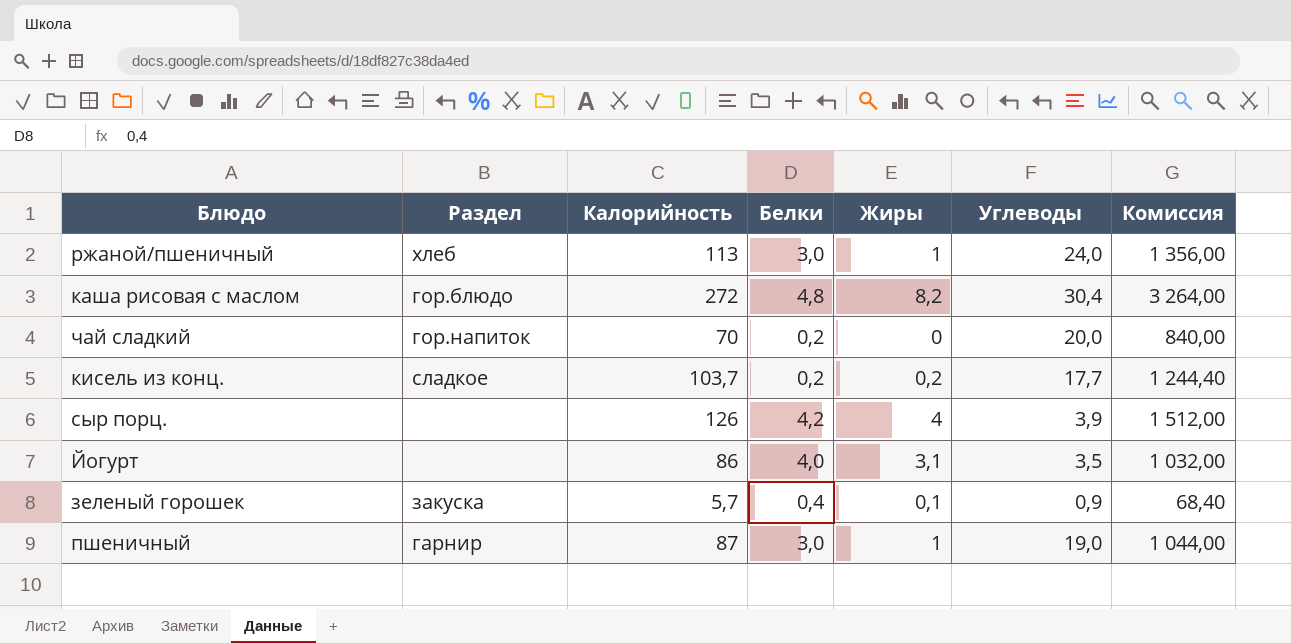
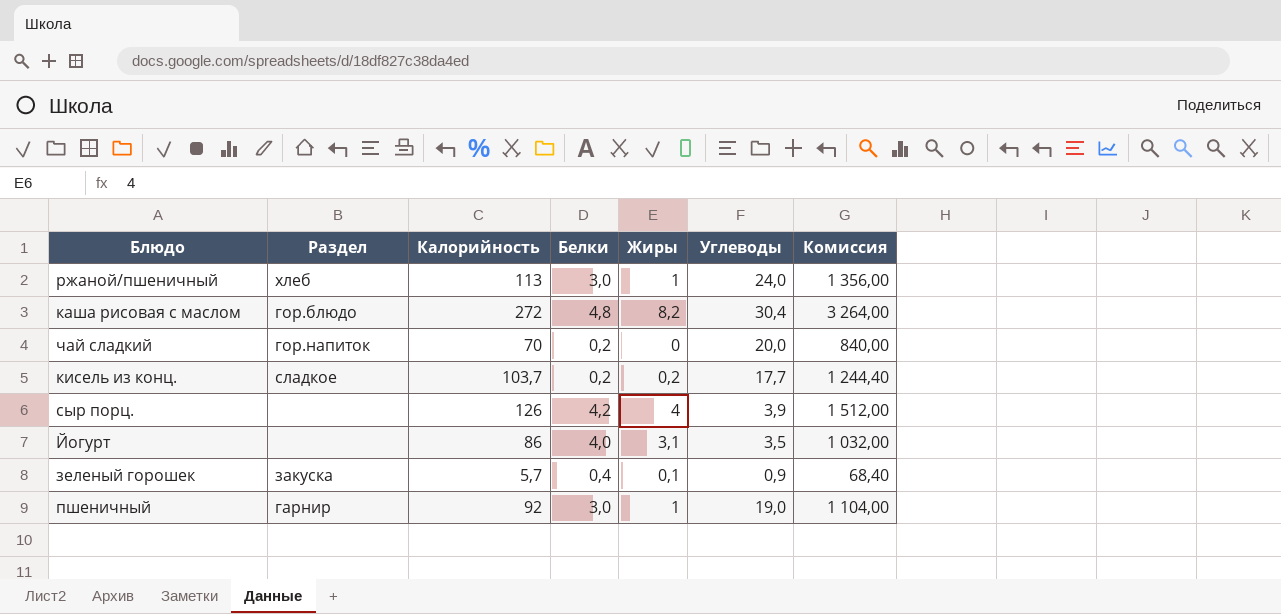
пшеничный | Калорийность: 87 -> 92
пшеничный | Комиссия: 1 044,00 -> 1 104,00

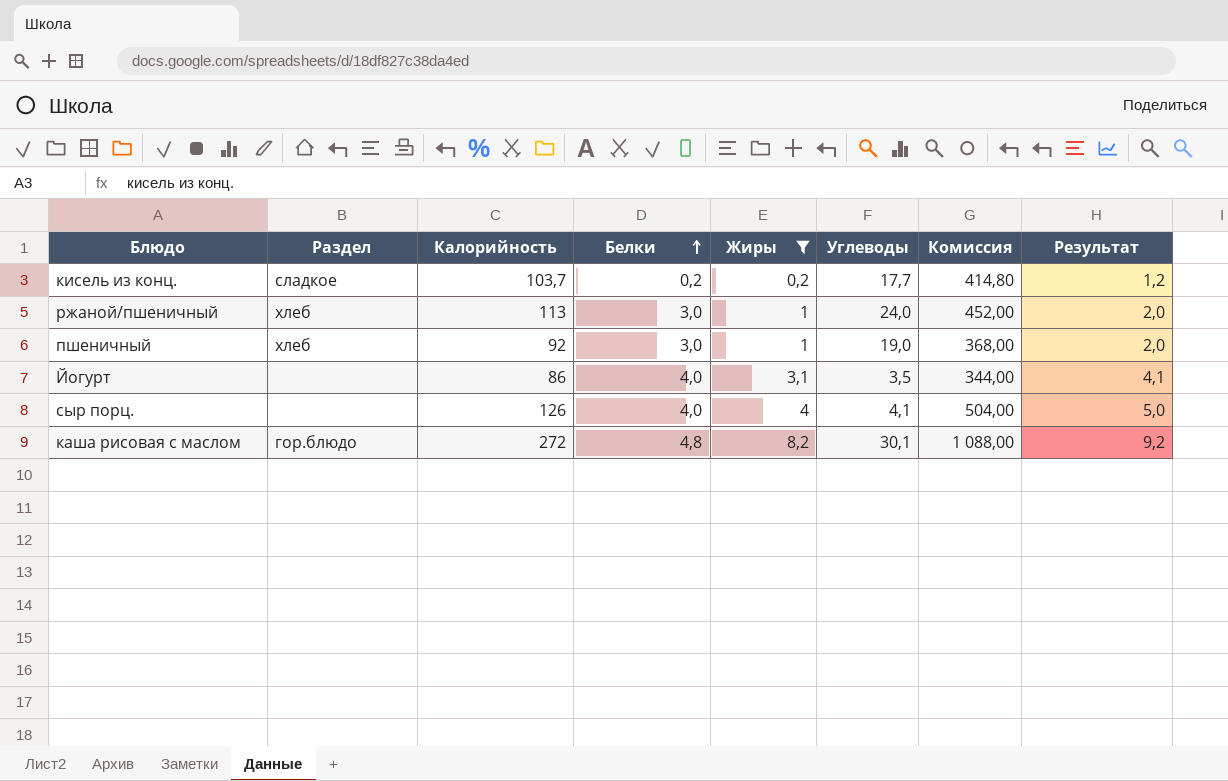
filter: none -> Жиры >= 0,2
row order: none -> Белки ascending
column Комиссия | formula: [Калорийность] * 12 -> [Калорийность] * 4
column Результат | formula: none -> [Жиры] + 1
пшеничный | Раздел: гарнир -> хлеб
сыр порц. | Белки: 4,2 -> 4,0
сыр порц. | Углеводы: 3,9 -> 4,1
каша рисовая с маслом | Углеводы: 30,4 -> 30,1

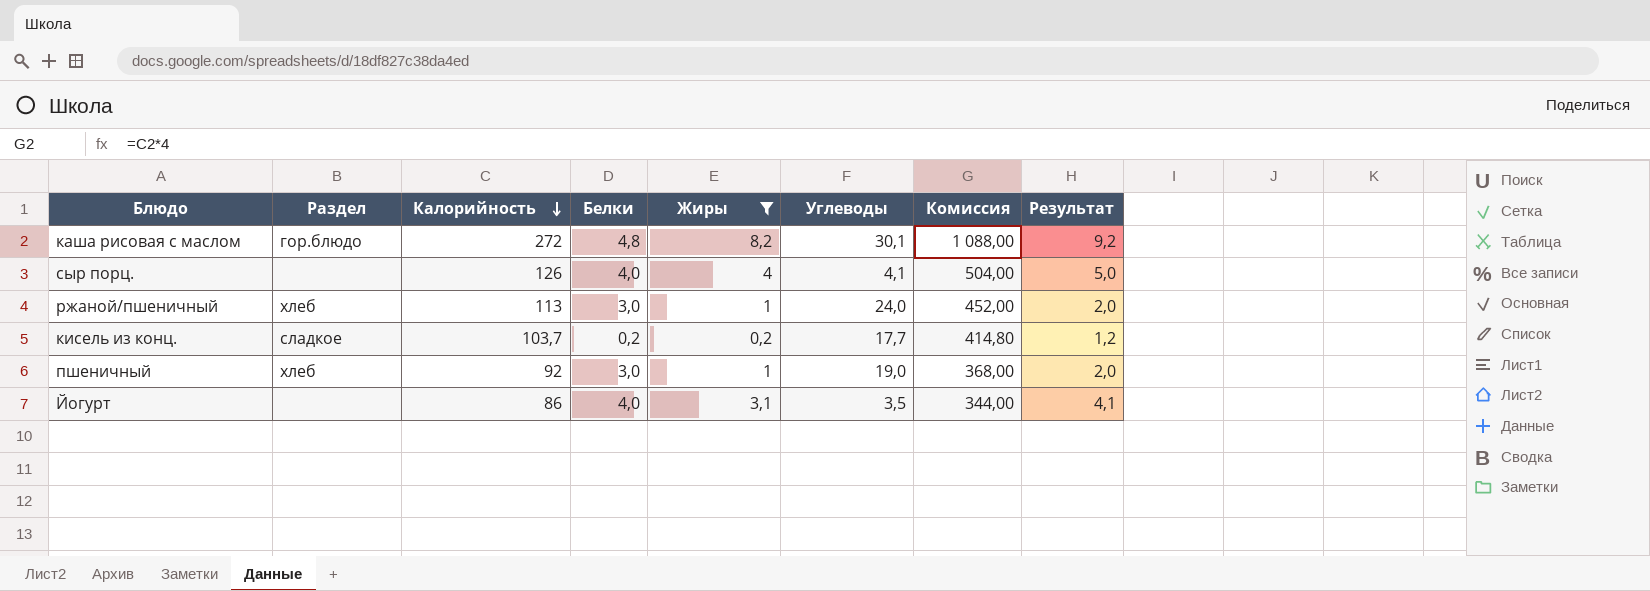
row order: Белки ascending -> Калорийность descending

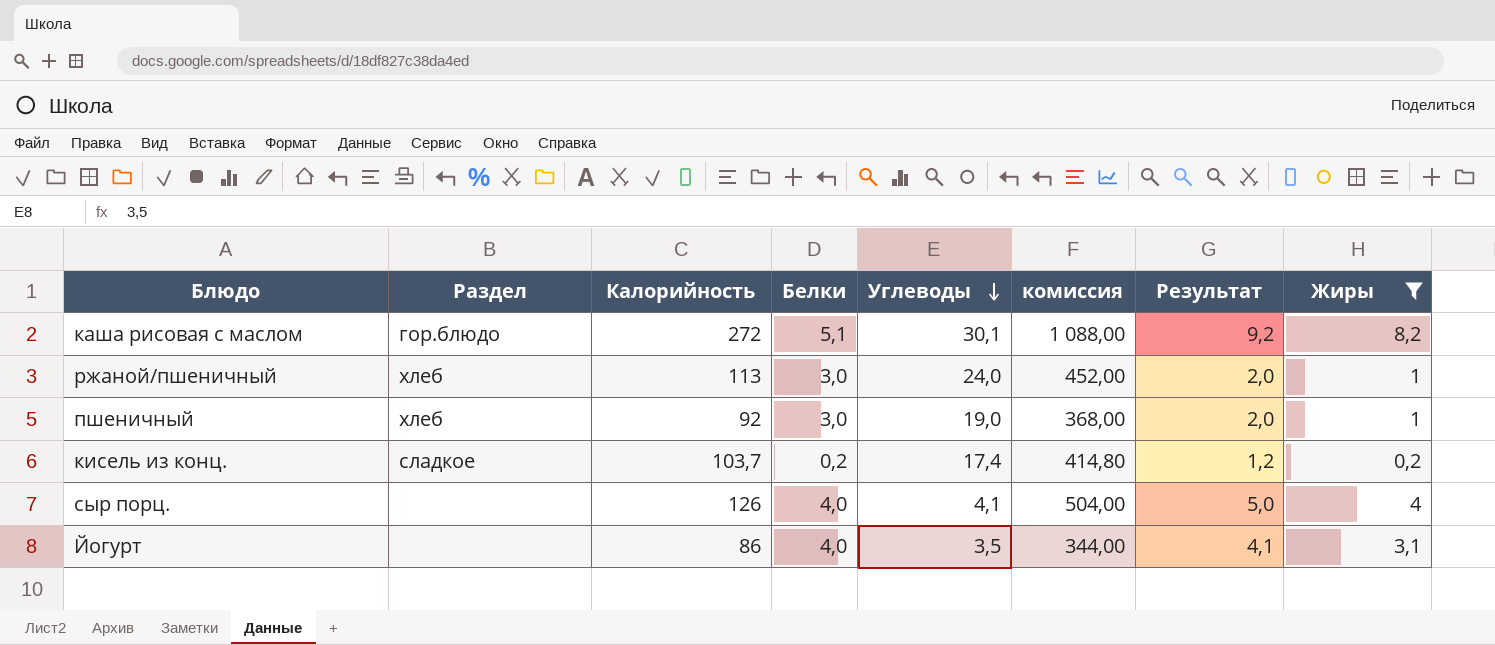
row order: Калорийность descending -> Углеводы descending
column name: Комиссия -> комиссия
column Жиры | position: 5 -> 8
каша рисовая с маслом | Белки: 4,8 -> 5,1
кисель из конц. | Углеводы: 17,7 -> 17,4

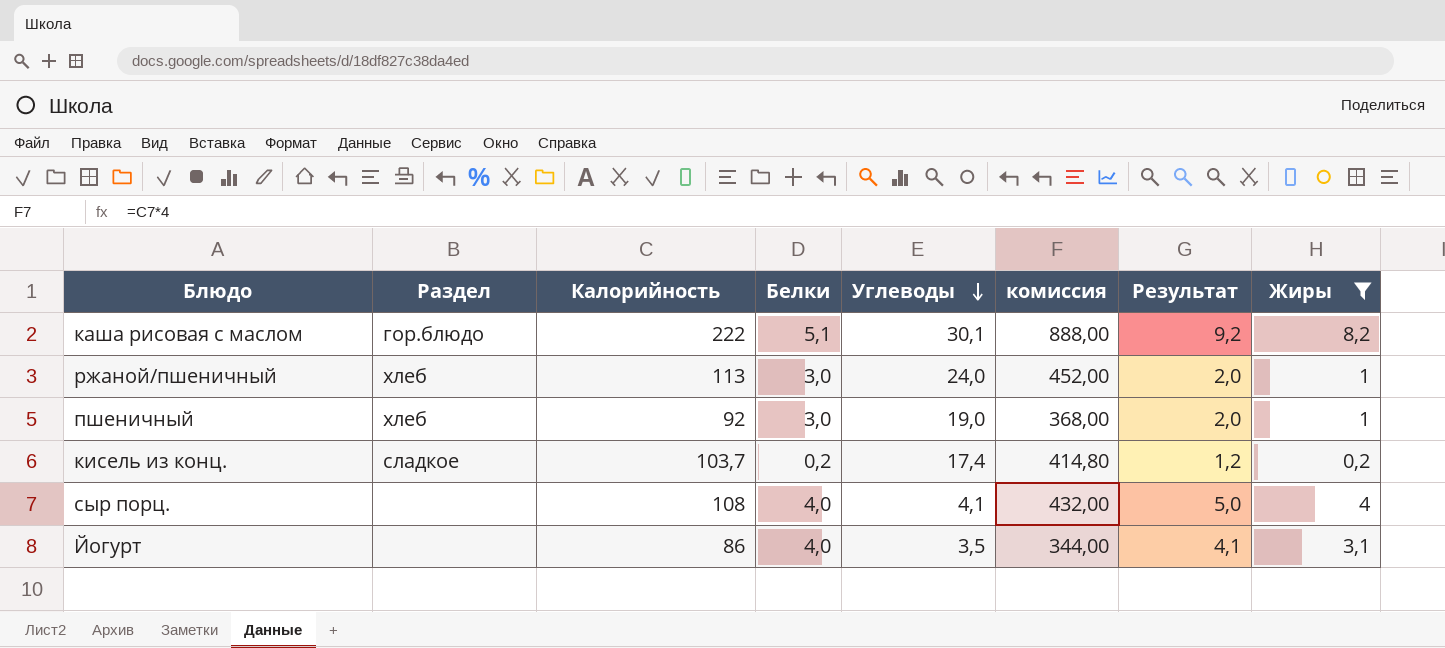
каша рисовая с маслом | Калорийность: 272 -> 222
каша рисовая с маслом | комиссия: 1 088,00 -> 888,00
сыр порц. | Калорийность: 126 -> 108
сыр порц. | комиссия: 504,00 -> 432,00

